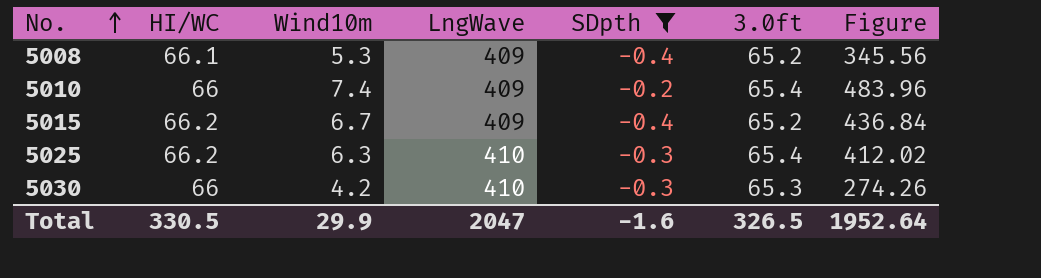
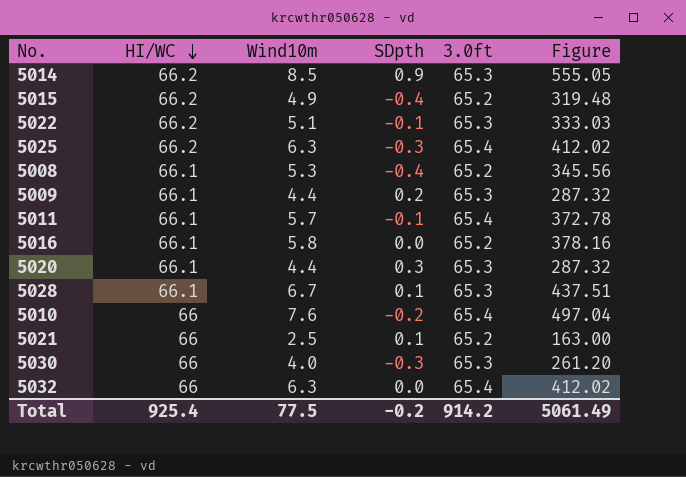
filter: SDpth <= -0.2 -> none
row order: No. ascending -> HI/WC descending
column LngWave | position: 4 -> none
5015 | Wind10m: 6.7 -> 4.9
5015 | Figure: 436.84 -> 319.48
5010 | Wind10m: 7.4 -> 7.6
5010 | Figure: 483.96 -> 497.04
5030 | Wind10m: 4.2 -> 4.0
5030 | Figure: 274.26 -> 261.20
Total | HI/WC: 330.5 -> 925.4
Total | Wind10m: 29.9 -> 77.5
Total | SDpth: -1.6 -> -0.2
Total | 3.0ft: 326.5 -> 914.2
Total | Figure: 1952.64 -> 5061.49

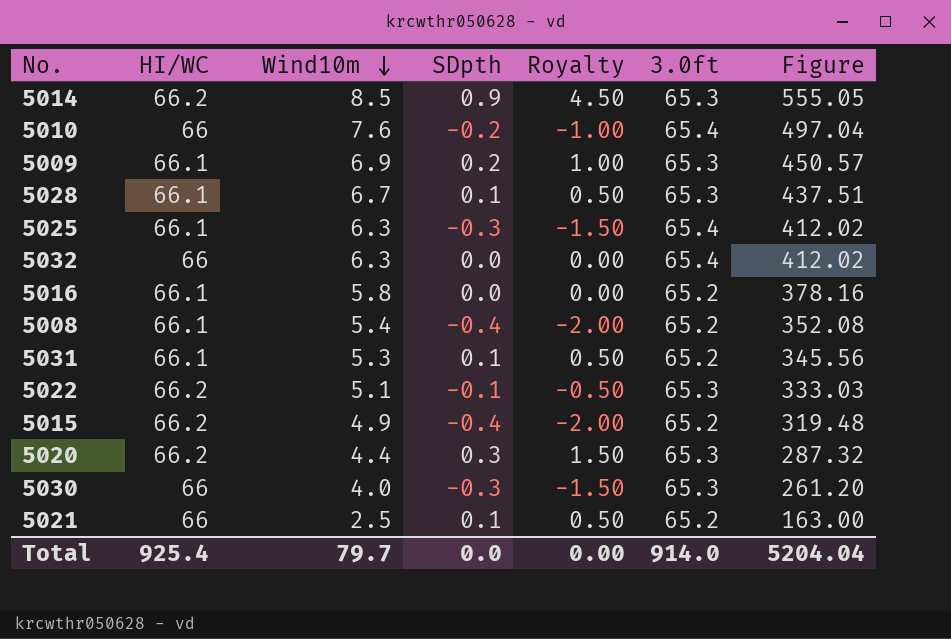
row order: HI/WC descending -> Wind10m descending
column Royalty | formula: none -> [SDpth] * 5
row 5011: 66.1 | 5.7 | -0.1 | 65.4 | 372.78 -> none
5009 | Wind10m: 4.4 -> 6.9
5009 | Figure: 287.32 -> 450.57
5025 | HI/WC: 66.2 -> 66.1
5008 | Wind10m: 5.3 -> 5.4
5008 | Figure: 345.56 -> 352.08
row 5031: none -> 66.1 | 5.3 | 0.1 | 0.50 | 65.2 | 345.56
5020 | HI/WC: 66.1 -> 66.2
Total | Wind10m: 77.5 -> 79.7
Total | SDpth: -0.2 -> 0.0
Total | 3.0ft: 914.2 -> 914.0
Total | Figure: 5061.49 -> 5204.04

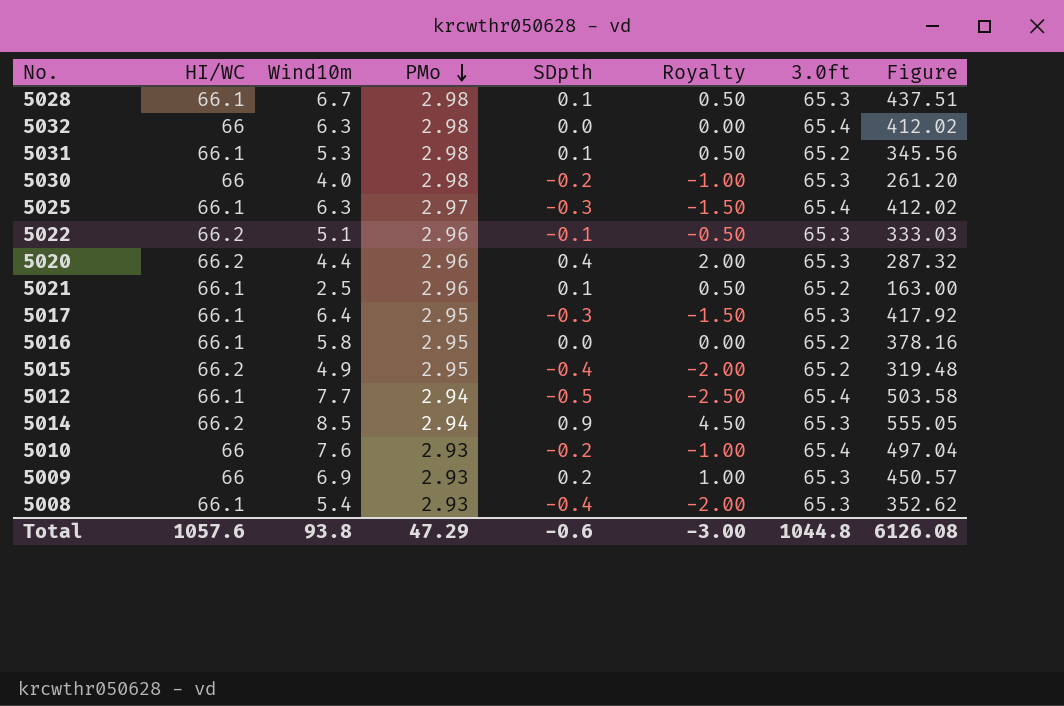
row order: Wind10m descending -> PMo descending
column PMo | position: none -> 4
5030 | SDpth: -0.3 -> -0.2
5030 | Royalty: -1.50 -> -1.00
5020 | SDpth: 0.3 -> 0.4
5020 | Royalty: 1.50 -> 2.00
5021 | HI/WC: 66 -> 66.1
row 5017: none -> 66.1 | 6.4 | 2.95 | -0.3 | -1.50 | 65.3 | 417.92
row 5012: none -> 66.1 | 7.7 | 2.94 | -0.5 | -2.50 | 65.4 | 503.58
5009 | HI/WC: 66.1 -> 66
5008 | 3.0ft: 65.2 -> 65.3
5008 | Figure: 352.08 -> 352.62
Total | HI/WC: 925.4 -> 1057.6
Total | Wind10m: 79.7 -> 93.8
Total | SDpth: 0.0 -> -0.6
Total | Royalty: 0.00 -> -3.00
Total | 3.0ft: 914.0 -> 1044.8
Total | Figure: 5204.04 -> 6126.08

